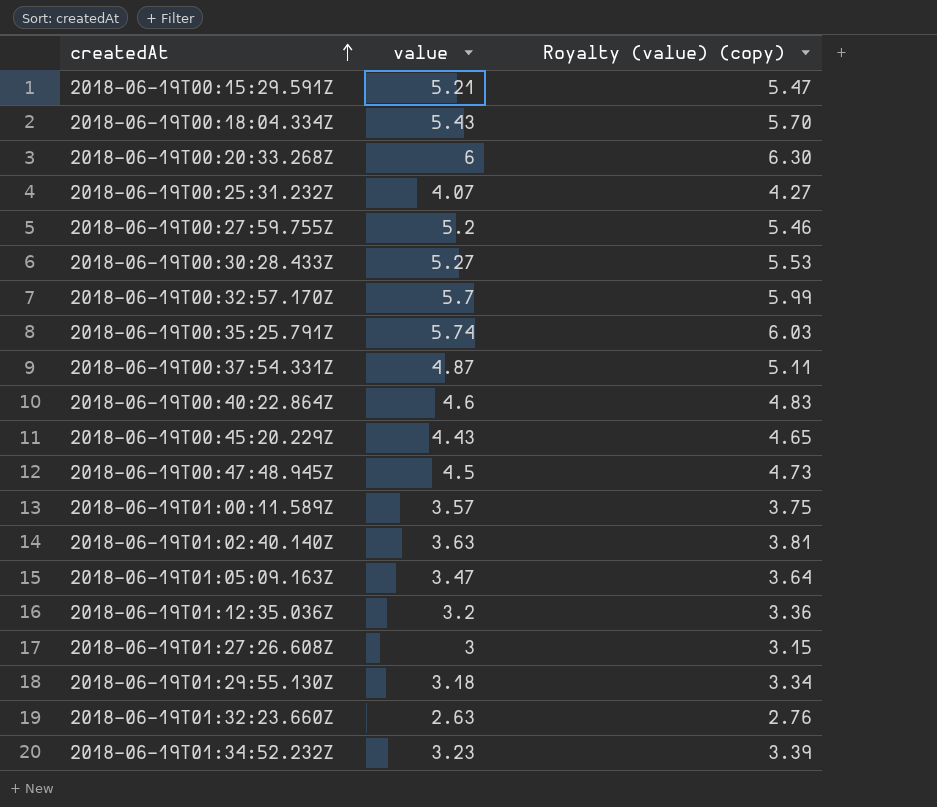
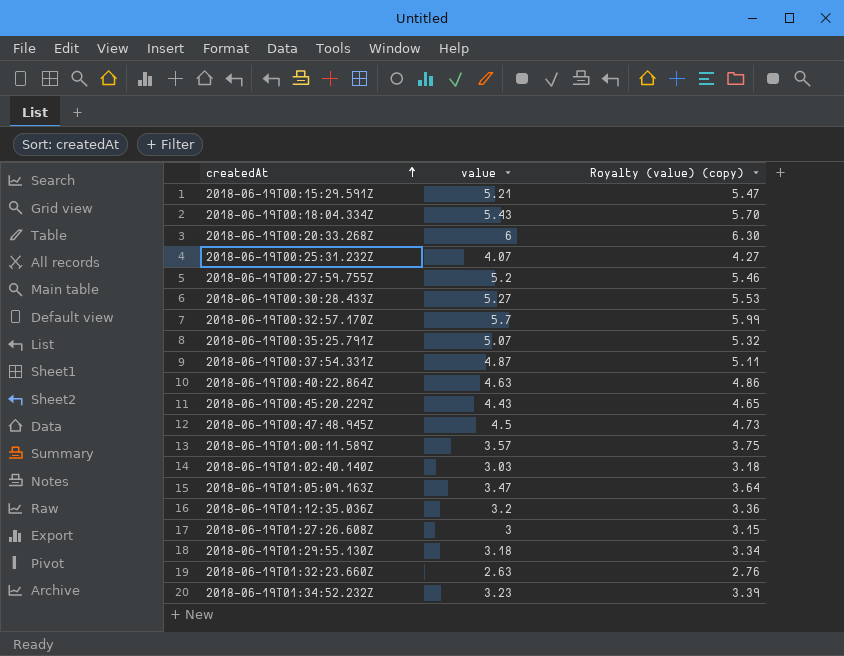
2018-06-19T00:35:25.791Z | value: 5.74 -> 5.07
2018-06-19T00:35:25.791Z | Royalty (value) (copy): 6.03 -> 5.32
2018-06-19T00:40:22.864Z | value: 4.6 -> 4.63
2018-06-19T00:40:22.864Z | Royalty (value) (copy): 4.83 -> 4.86
2018-06-19T01:02:40.140Z | value: 3.63 -> 3.03
2018-06-19T01:02:40.140Z | Royalty (value) (copy): 3.81 -> 3.18

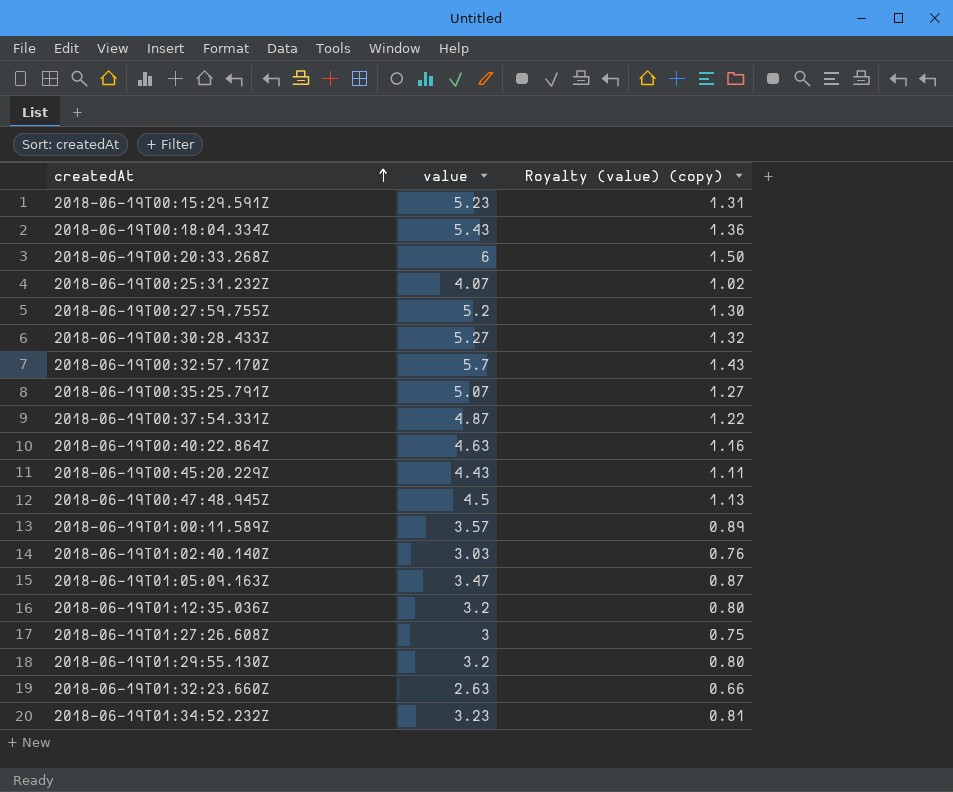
column Royalty (value) (copy) | formula: [value] * 1.05 -> [value] * 0.25
2018-06-19T00:15:29.591Z | value: 5.21 -> 5.23
2018-06-19T01:29:55.130Z | value: 3.18 -> 3.2

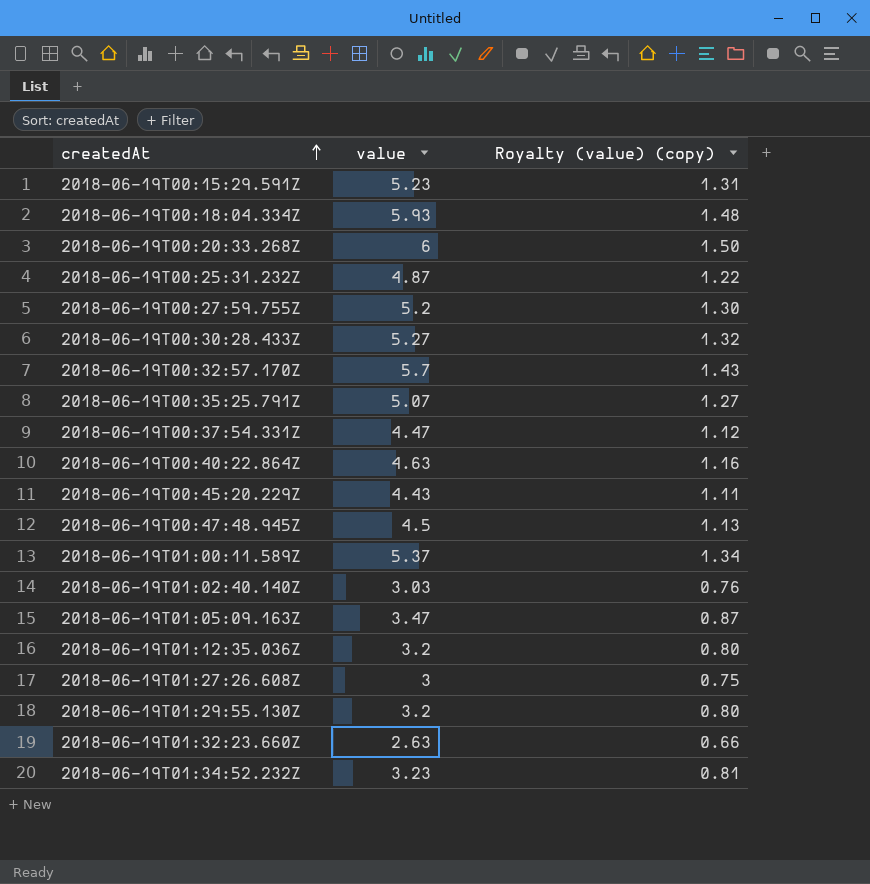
2018-06-19T00:18:04.334Z | value: 5.43 -> 5.93
2018-06-19T00:18:04.334Z | Royalty (value) (copy): 1.36 -> 1.48
2018-06-19T00:25:31.232Z | value: 4.07 -> 4.87
2018-06-19T00:25:31.232Z | Royalty (value) (copy): 1.02 -> 1.22
2018-06-19T00:37:54.331Z | value: 4.87 -> 4.47
2018-06-19T00:37:54.331Z | Royalty (value) (copy): 1.22 -> 1.12
2018-06-19T01:00:11.589Z | value: 3.57 -> 5.37
2018-06-19T01:00:11.589Z | Royalty (value) (copy): 0.89 -> 1.34

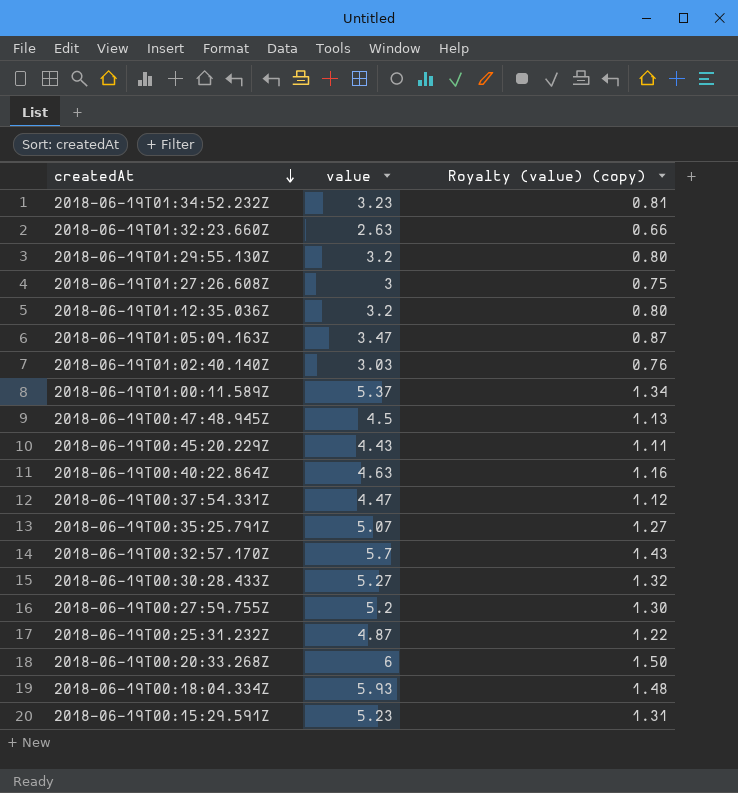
row order: createdAt ascending -> createdAt descending

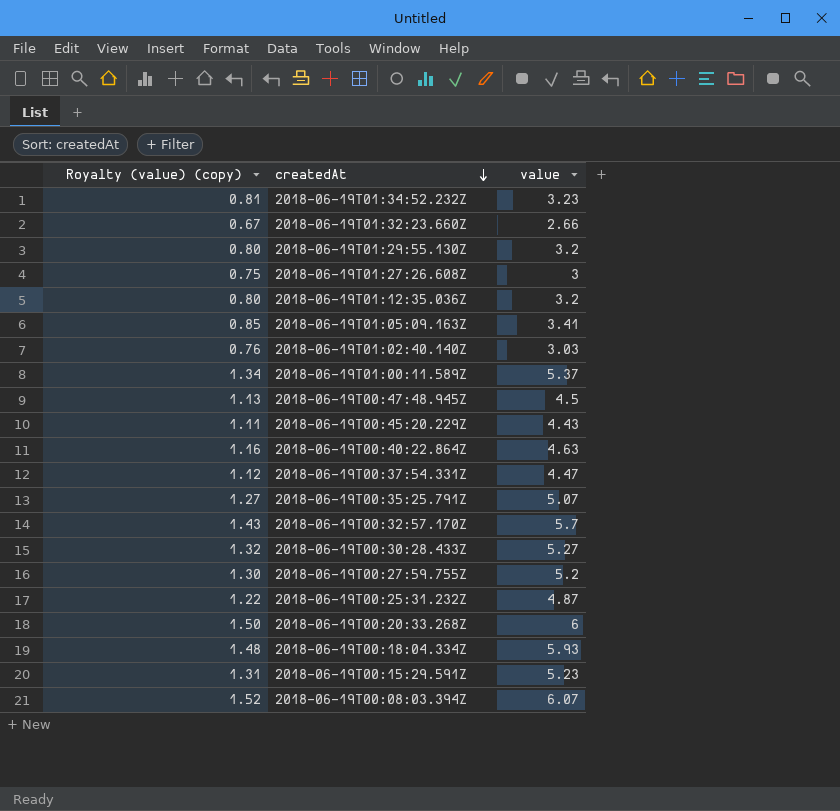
column Royalty (value) (copy) | position: 3 -> 1
2018-06-19T01:32:23.660Z | Royalty (value) (copy): 0.66 -> 0.67
2018-06-19T01:32:23.660Z | value: 2.63 -> 2.66
2018-06-19T01:05:09.163Z | Royalty (value) (copy): 0.87 -> 0.85
2018-06-19T01:05:09.163Z | value: 3.47 -> 3.41
row 2018-06-19T00:08:03.394Z: none -> 1.52 | 6.07

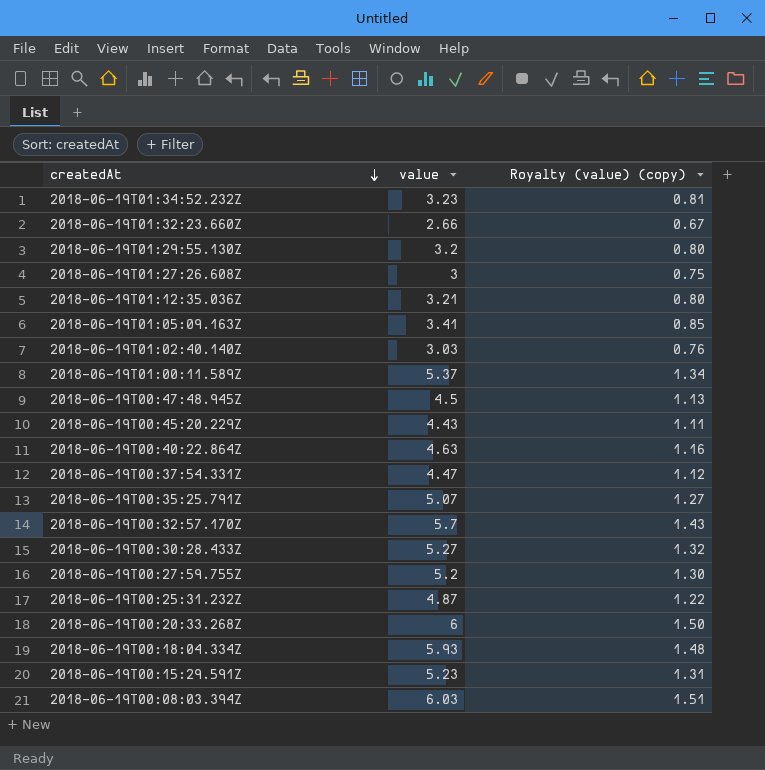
column Royalty (value) (copy) | position: 1 -> 3
2018-06-19T01:12:35.036Z | value: 3.2 -> 3.21
2018-06-19T00:08:03.394Z | value: 6.07 -> 6.03
2018-06-19T00:08:03.394Z | Royalty (value) (copy): 1.52 -> 1.51

